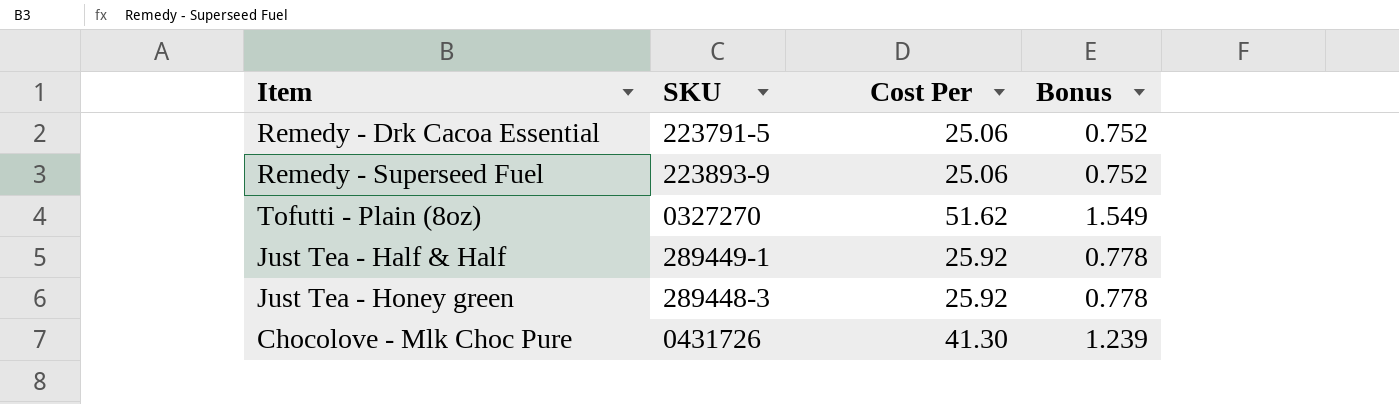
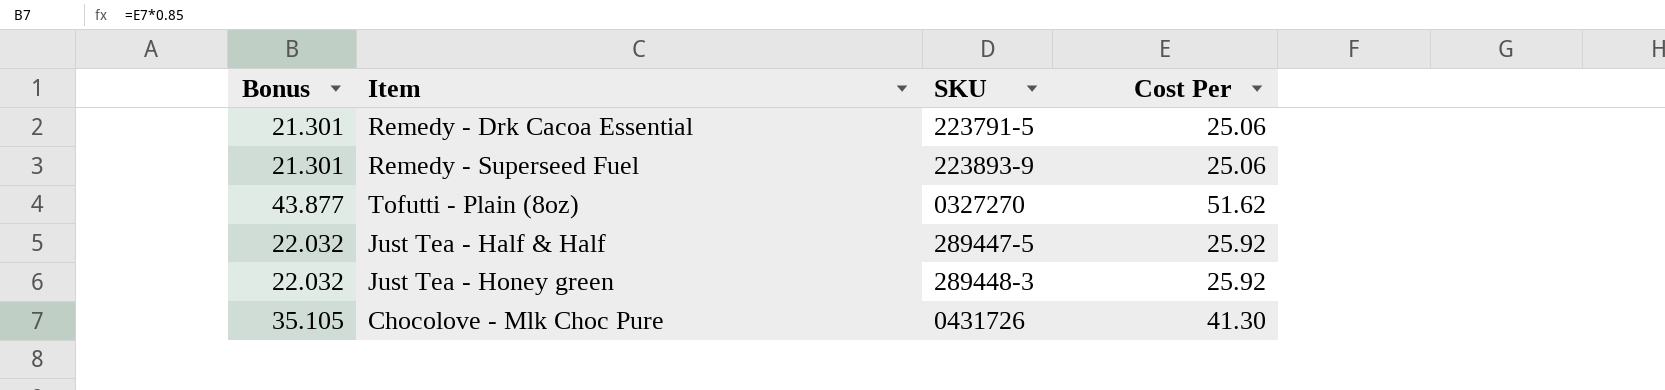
column Bonus | formula: [Cost Per] * 0.03 -> [Cost Per] * 0.85
column Bonus | position: 4 -> 1
Just Tea - Half & Half | SKU: 289449-1 -> 289447-5

